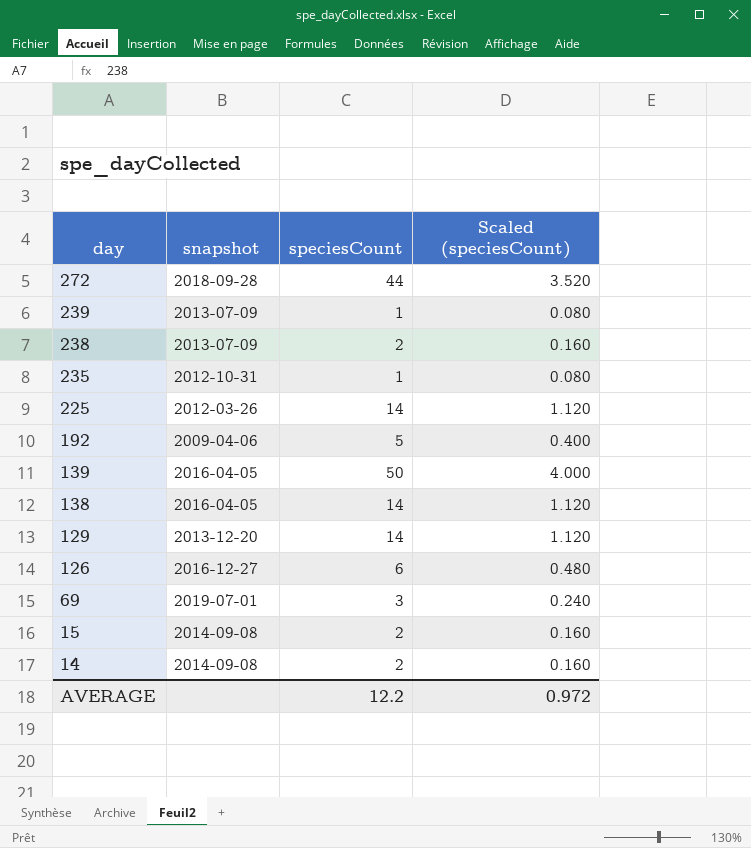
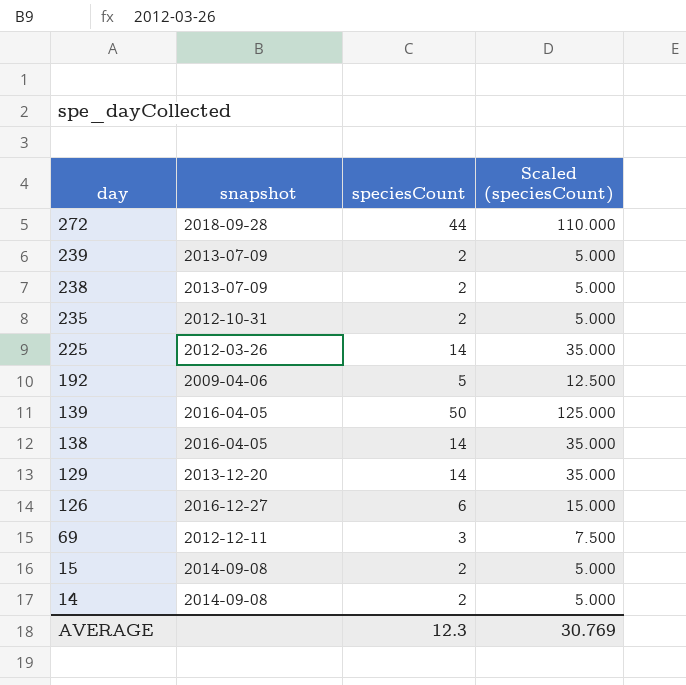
column Scaled (speciesCount) | formula: [speciesCount] * 0.08 -> [speciesCount] * 2.5
239 | speciesCount: 1 -> 2
235 | speciesCount: 1 -> 2
69 | snapshot: 2019-07-01 -> 2012-12-11
AVERAGE | speciesCount: 12.2 -> 12.3
AVERAGE | Scaled (speciesCount): 0.972 -> 30.769

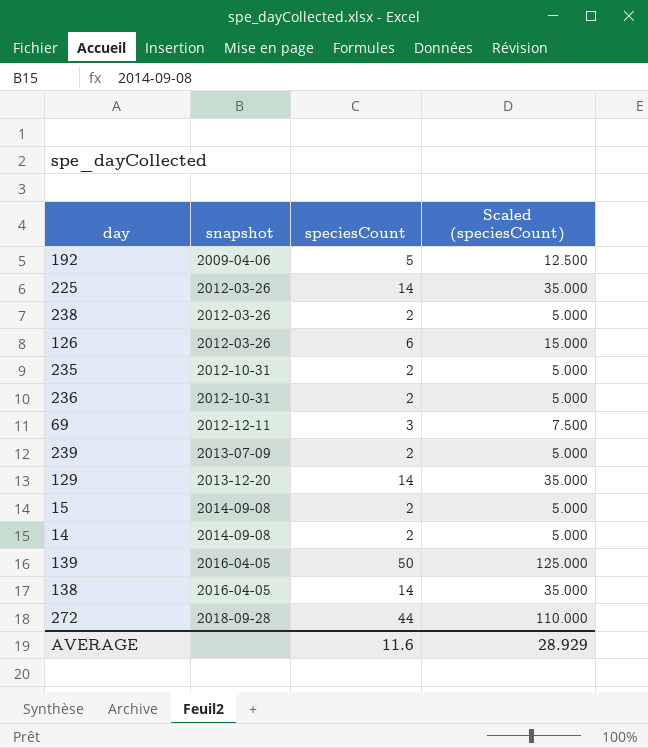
row order: day descending -> snapshot ascending
238 | snapshot: 2013-07-09 -> 2012-03-26
126 | snapshot: 2016-12-27 -> 2012-03-26
row 236: none -> 2012-10-31 | 2 | 5.000
AVERAGE | speciesCount: 12.3 -> 11.6
AVERAGE | Scaled (speciesCount): 30.769 -> 28.929

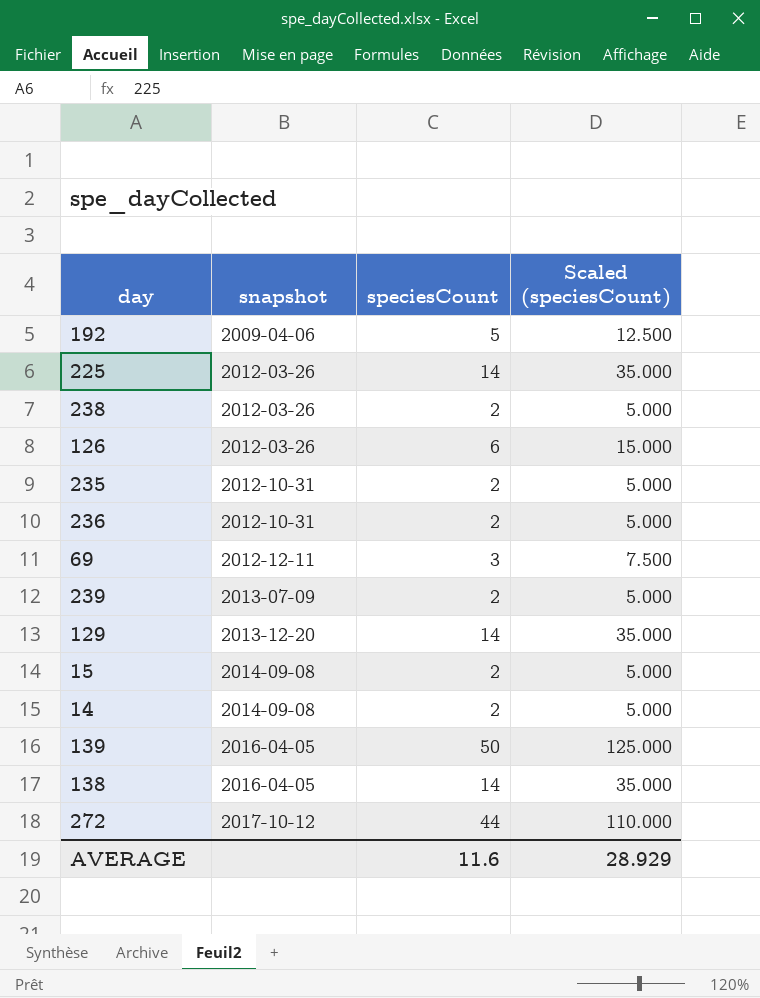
272 | snapshot: 2018-09-28 -> 2017-10-12

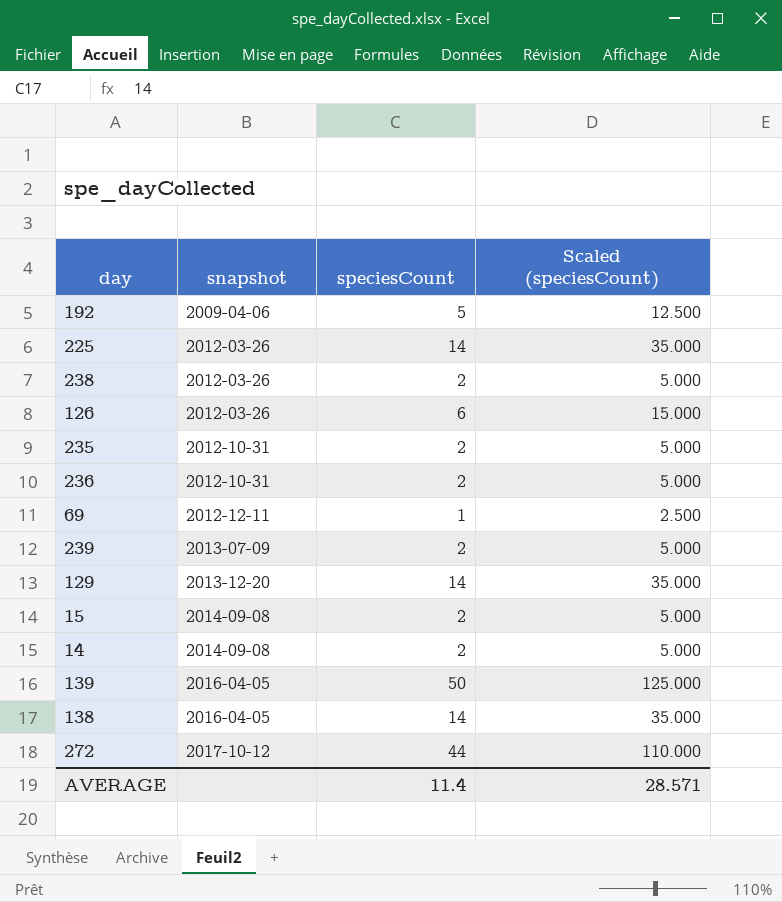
69 | speciesCount: 3 -> 1
69 | Scaled (speciesCount): 7.500 -> 2.500
AVERAGE | speciesCount: 11.6 -> 11.4
AVERAGE | Scaled (speciesCount): 28.929 -> 28.571

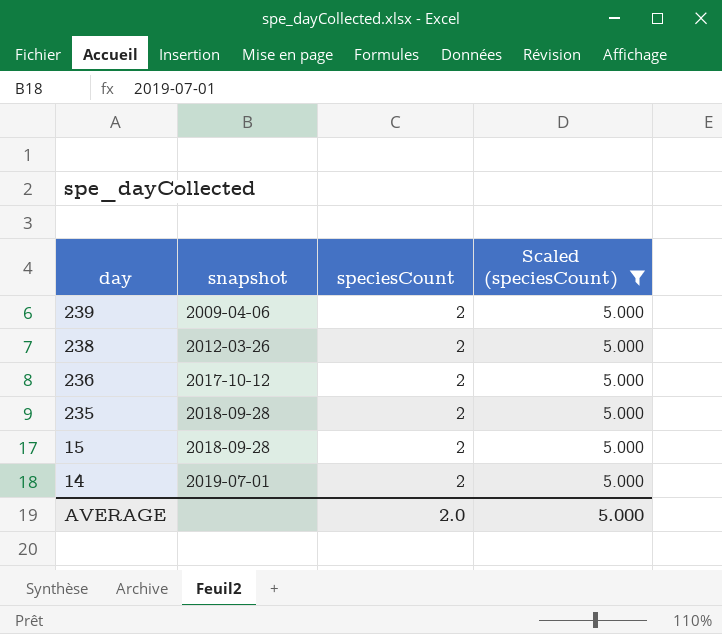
filter: none -> Scaled (speciesCount) = 5.000
row order: snapshot ascending -> day descending
239 | snapshot: 2013-07-09 -> 2009-04-06
236 | snapshot: 2012-10-31 -> 2017-10-12
235 | snapshot: 2012-10-31 -> 2018-09-28
15 | snapshot: 2014-09-08 -> 2018-09-28
14 | snapshot: 2014-09-08 -> 2019-07-01
AVERAGE | speciesCount: 11.4 -> 2.0
AVERAGE | Scaled (speciesCount): 28.571 -> 5.000

